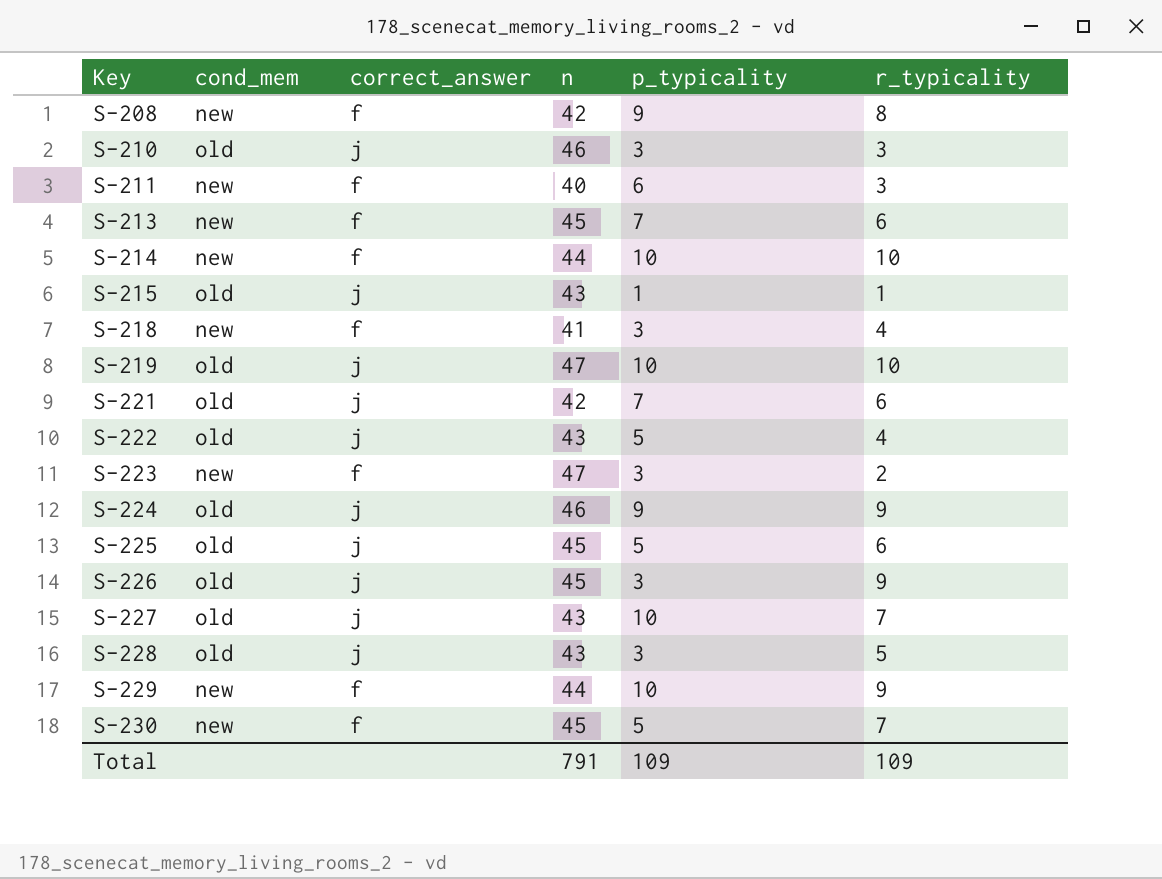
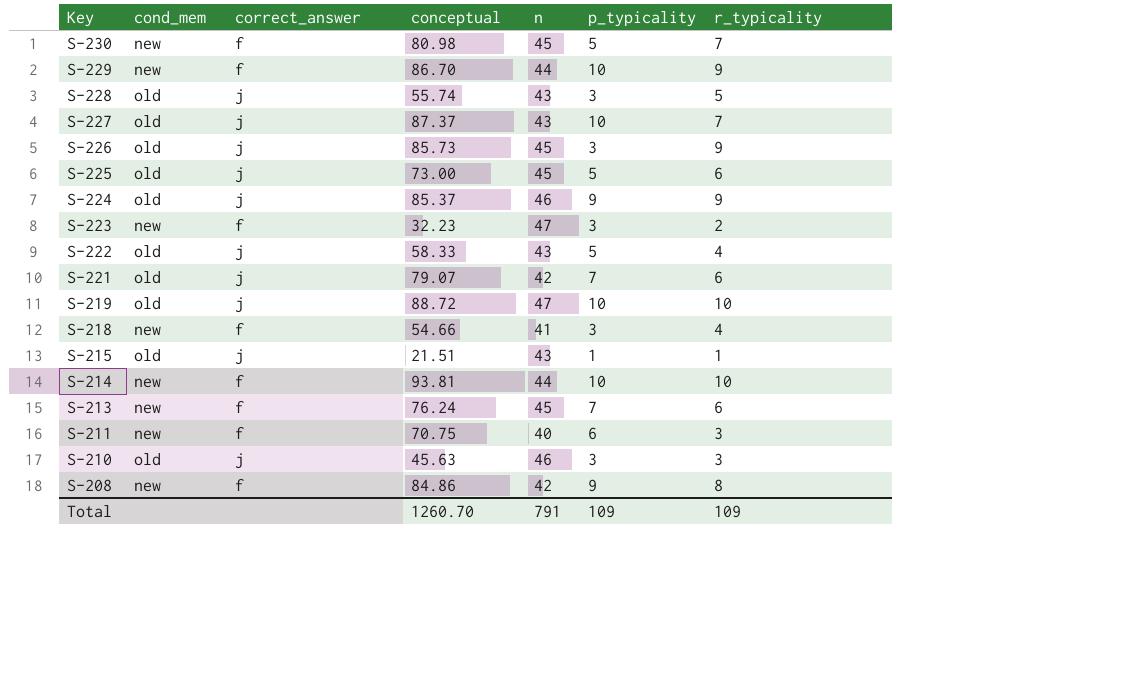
row order: Key ascending -> Key descending
column conceptual | position: none -> 4

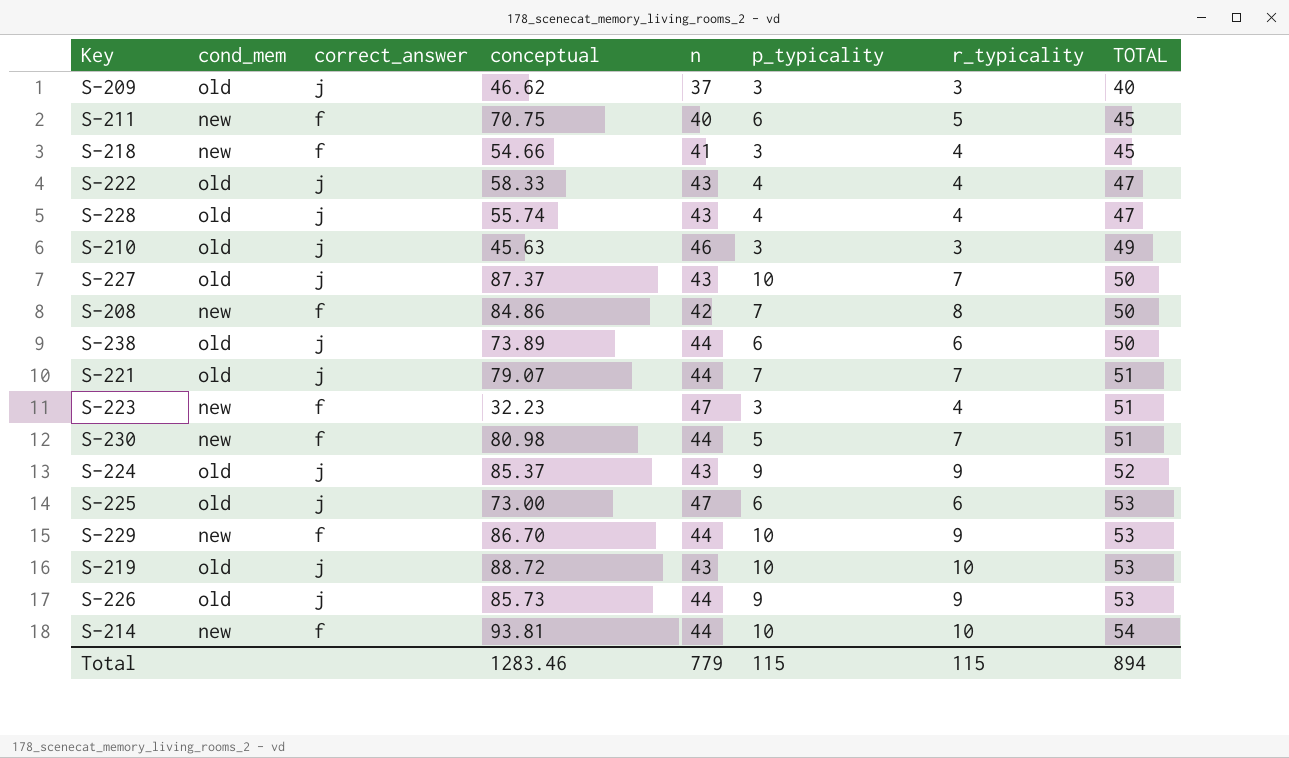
row order: Key descending -> TOTAL ascending
column TOTAL | formula: none -> [n] + [r_typicality]
row S-215: old | j | 21.51 | 43 | 1 | 1 -> none
row S-213: new | f | 76.24 | 45 | 7 | 6 -> none
row S-209: none -> old | j | 46.62 | 37 | 3 | 3 | 40
S-211 | r_typicality: 3 -> 5
S-222 | p_typicality: 5 -> 4
S-228 | p_typicality: 3 -> 4
S-228 | r_typicality: 5 -> 4
S-208 | p_typicality: 9 -> 7
row S-238: none -> old | j | 73.89 | 44 | 6 | 6 | 50
S-221 | n: 42 -> 44
S-221 | r_typicality: 6 -> 7
S-223 | r_typicality: 2 -> 4
S-230 | n: 45 -> 44
S-224 | n: 46 -> 43
S-225 | n: 45 -> 47
S-225 | p_typicality: 5 -> 6
S-219 | n: 47 -> 43
S-226 | n: 45 -> 44
S-226 | p_typicality: 3 -> 9
Total | conceptual: 1260.70 -> 1283.46
Total | n: 791 -> 779
Total | p_typicality: 109 -> 115
Total | r_typicality: 109 -> 115

